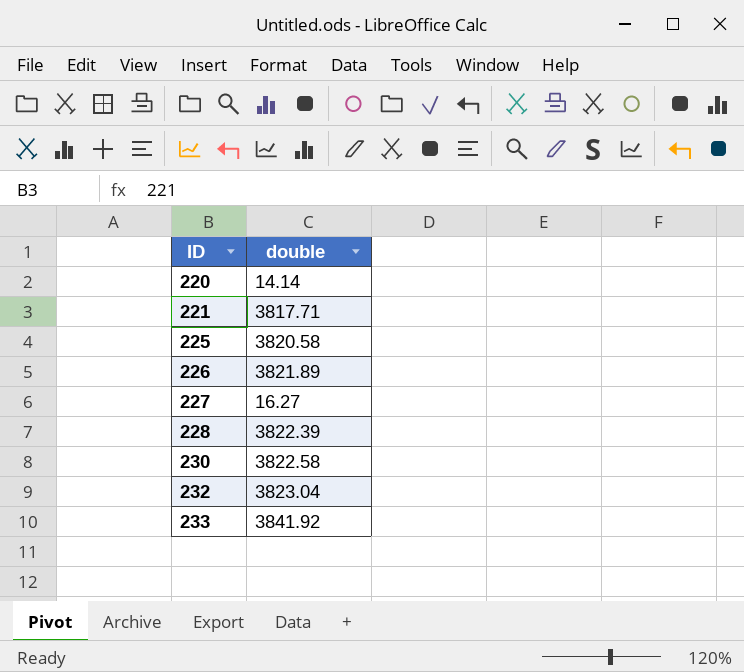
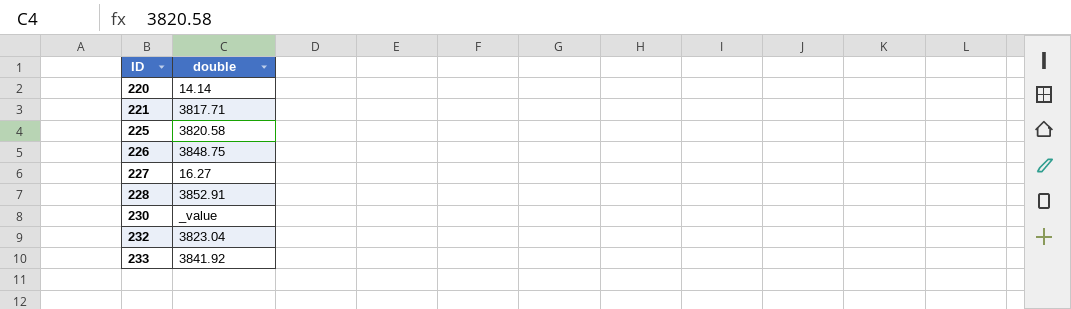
226 | double: 3821.89 -> 3848.75
228 | double: 3822.39 -> 3852.91
230 | double: 3822.58 -> _value

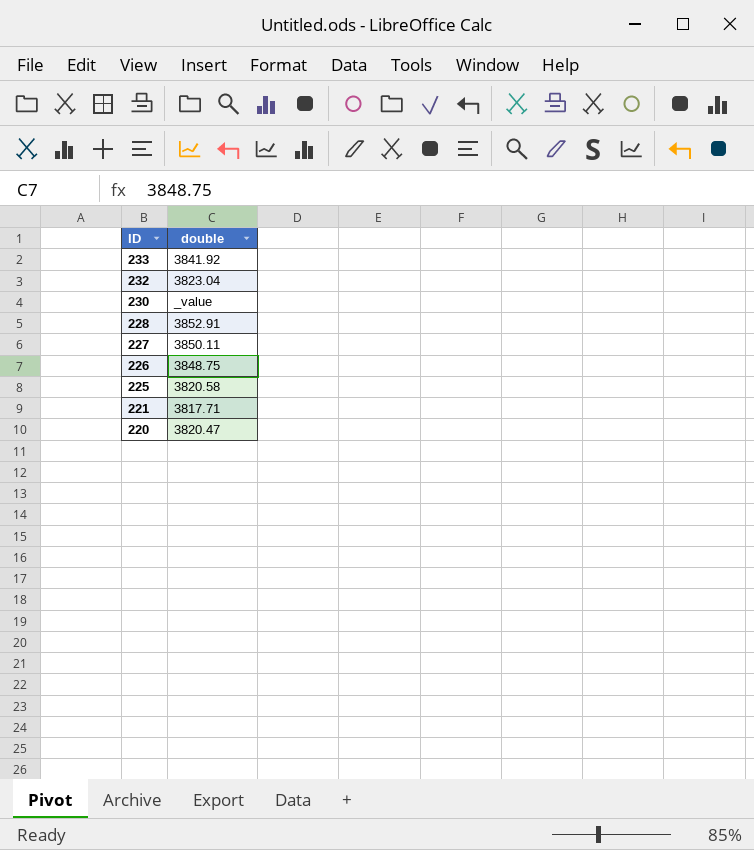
row order: ID ascending -> ID descending
227 | double: 16.27 -> 3850.11
220 | double: 14.14 -> 3820.47

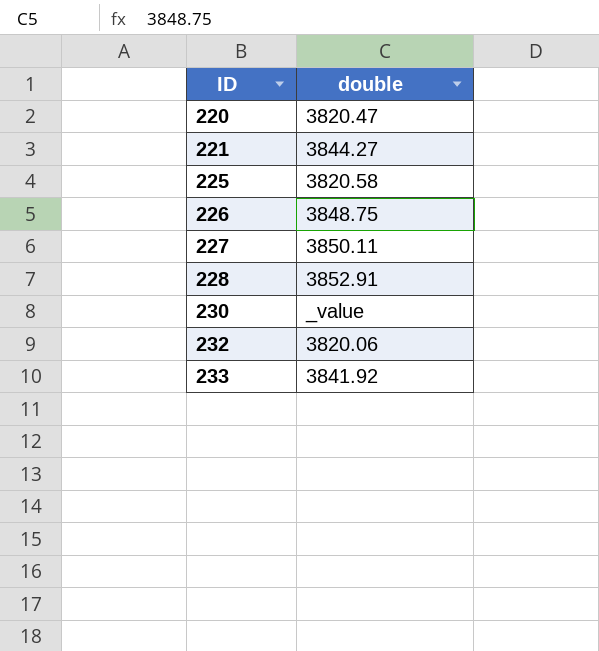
row order: ID descending -> ID ascending
221 | double: 3817.71 -> 3844.27
232 | double: 3823.04 -> 3820.06

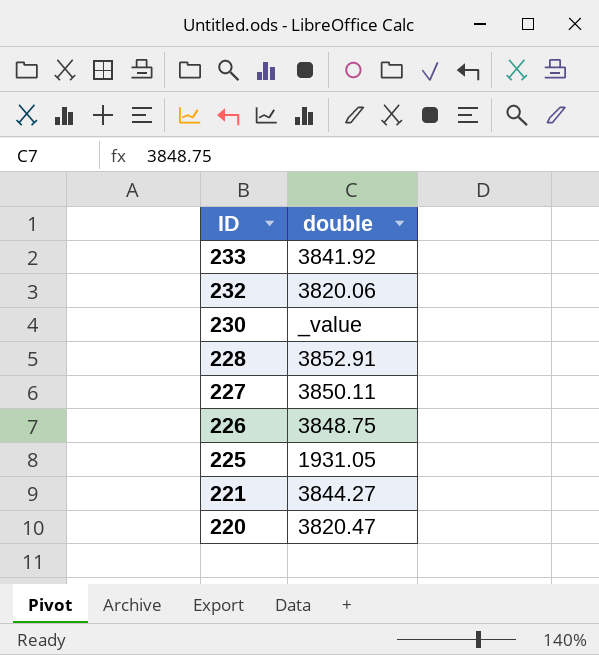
row order: ID ascending -> ID descending
225 | double: 3820.58 -> 1931.05

